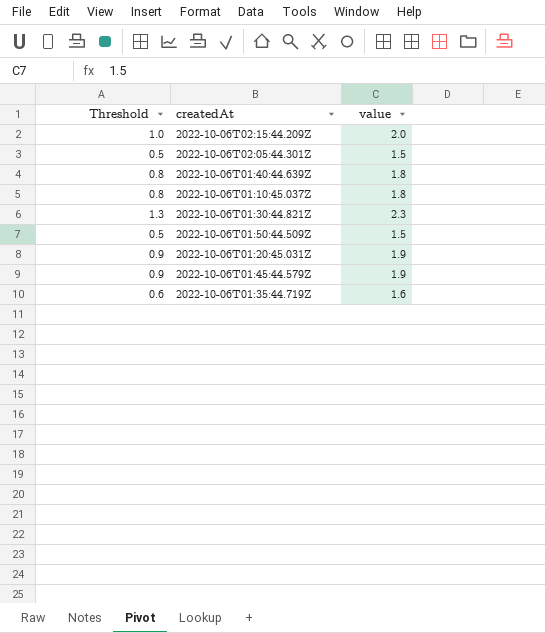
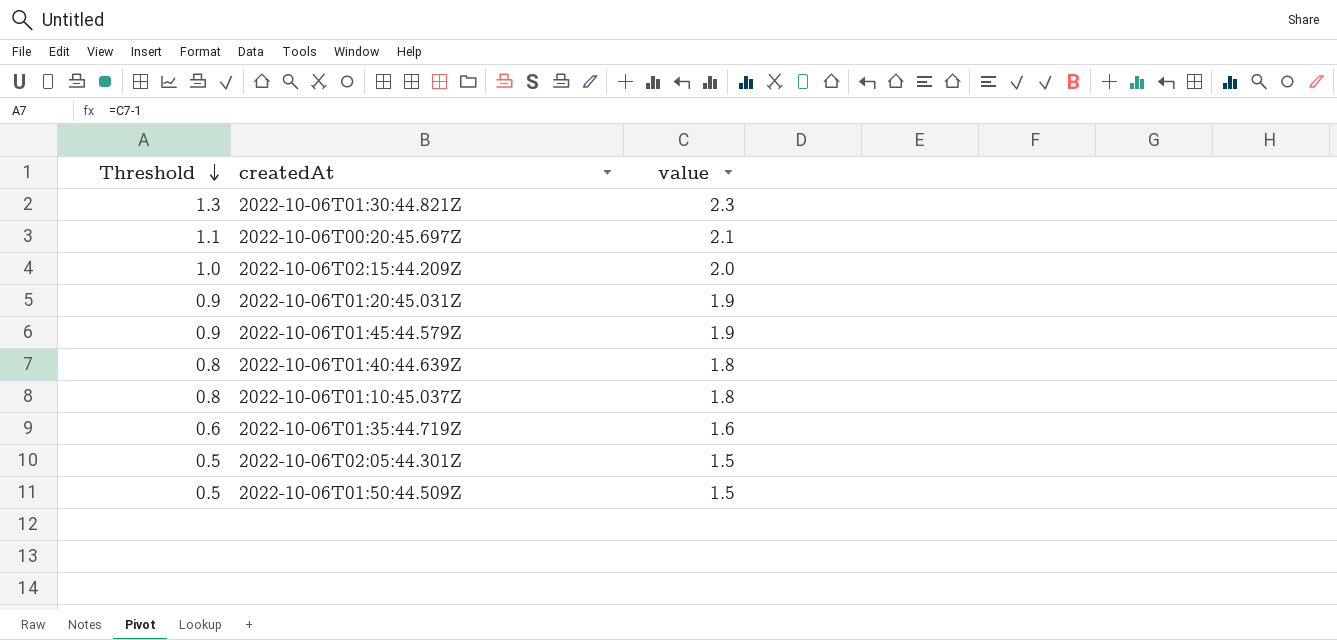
row order: none -> Threshold descending
row 2022-10-06T00:20:45.697Z: none -> 1.1 | 2.1

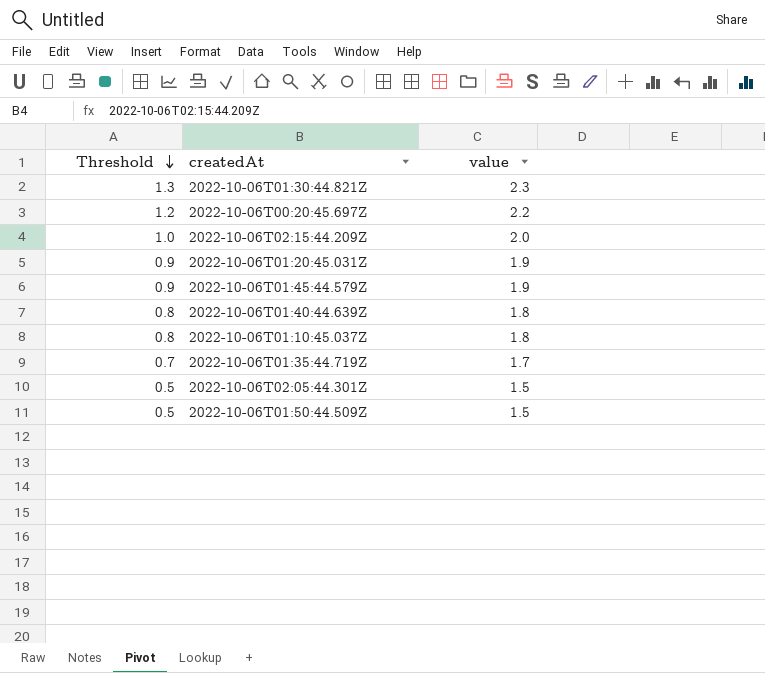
2022-10-06T00:20:45.697Z | Threshold: 1.1 -> 1.2
2022-10-06T00:20:45.697Z | value: 2.1 -> 2.2
2022-10-06T01:35:44.719Z | Threshold: 0.6 -> 0.7
2022-10-06T01:35:44.719Z | value: 1.6 -> 1.7

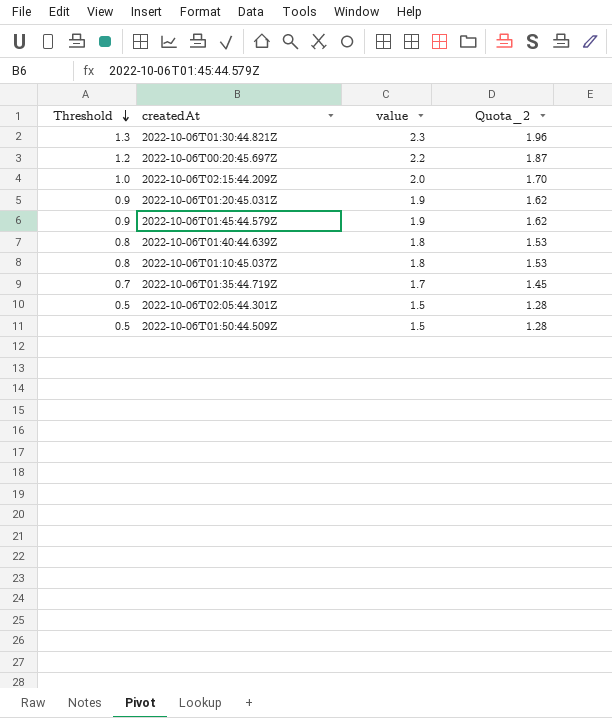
column Quota_2 | formula: none -> [value] * 0.85

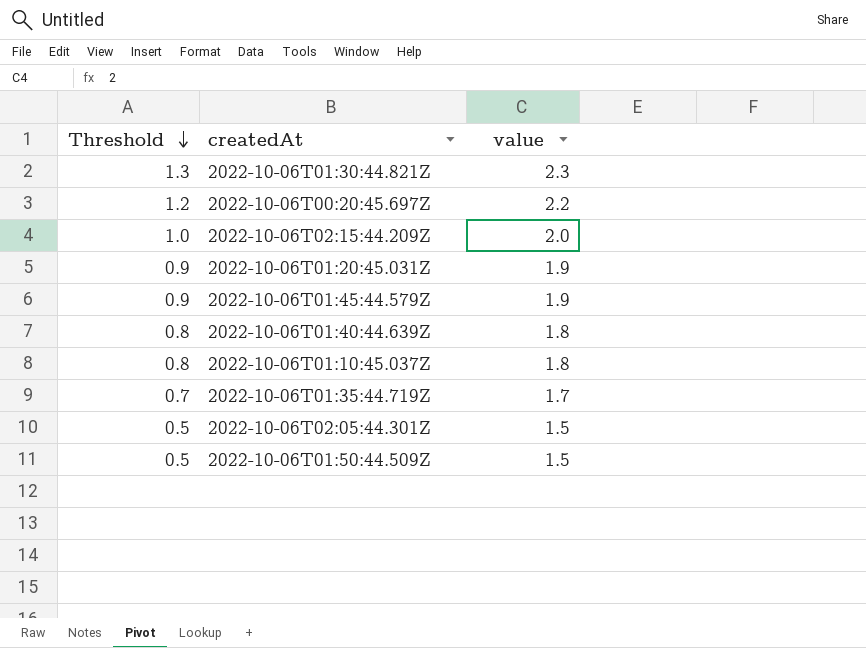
column Quota_2 | formula: [value] * 0.85 -> none

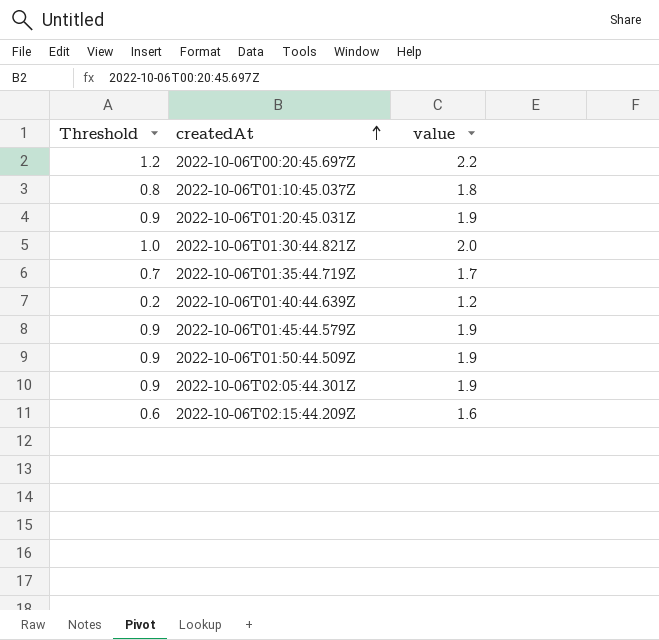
row order: Threshold descending -> createdAt ascending
2022-10-06T01:30:44.821Z | Threshold: 1.3 -> 1.0
2022-10-06T01:30:44.821Z | value: 2.3 -> 2.0
2022-10-06T01:40:44.639Z | Threshold: 0.8 -> 0.2
2022-10-06T01:40:44.639Z | value: 1.8 -> 1.2
2022-10-06T01:50:44.509Z | Threshold: 0.5 -> 0.9
2022-10-06T01:50:44.509Z | value: 1.5 -> 1.9
2022-10-06T02:05:44.301Z | Threshold: 0.5 -> 0.9
2022-10-06T02:05:44.301Z | value: 1.5 -> 1.9
2022-10-06T02:15:44.209Z | Threshold: 1.0 -> 0.6
2022-10-06T02:15:44.209Z | value: 2.0 -> 1.6

